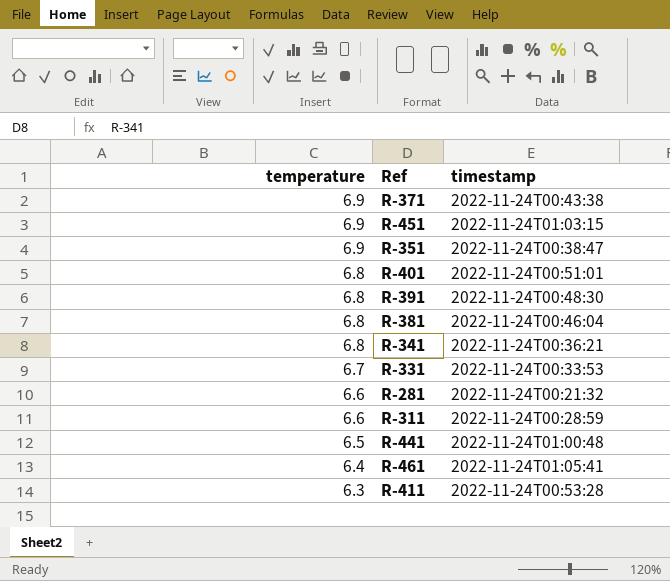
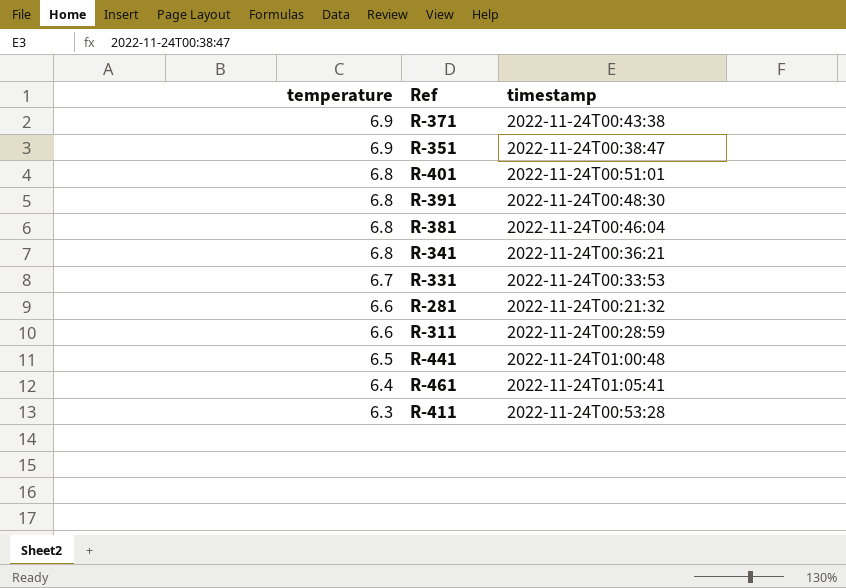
row R-451: 6.9 | 2022-11-24T01:03:15 -> none

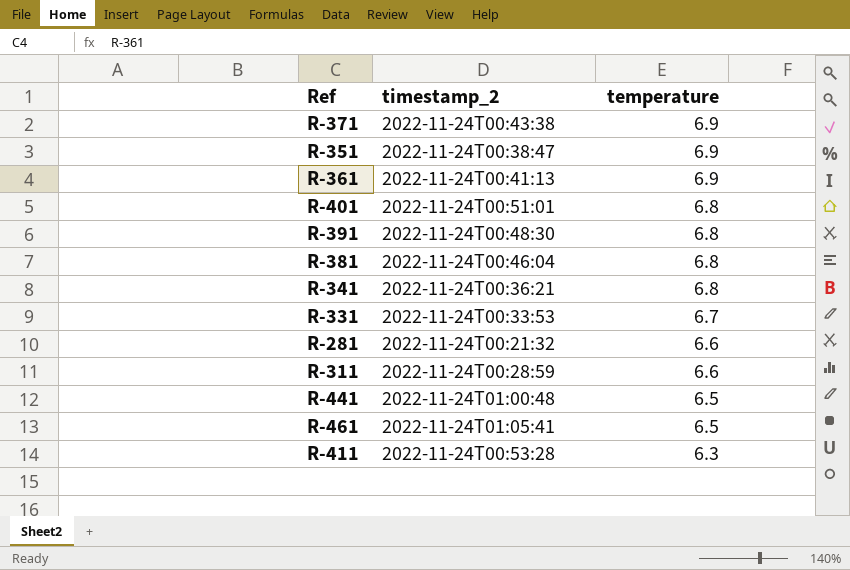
column name: timestamp -> timestamp_2
column temperature | position: 1 -> 3
row R-361: none -> 2022-11-24T00:41:13 | 6.9
R-461 | temperature: 6.4 -> 6.5

